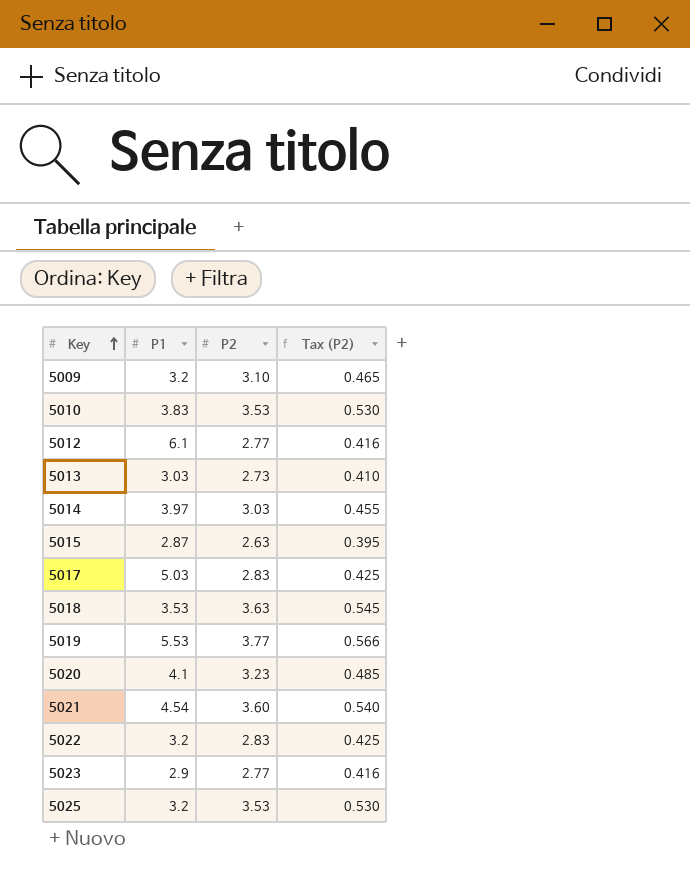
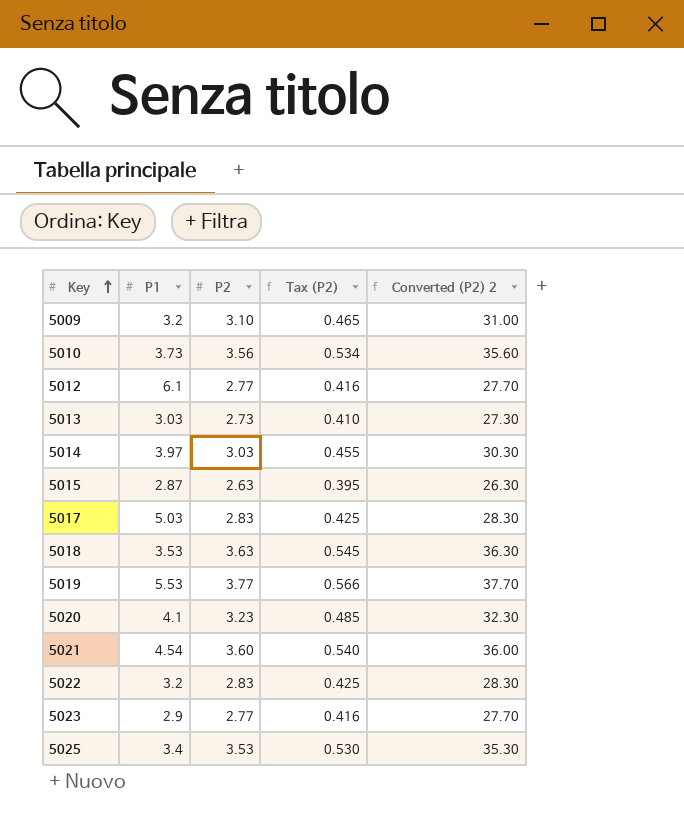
column Converted (P2) 2 | formula: none -> [P2] * 10
5010 | P1: 3.83 -> 3.73
5010 | P2: 3.53 -> 3.56
5010 | Tax (P2): 0.530 -> 0.534
5025 | P1: 3.2 -> 3.4

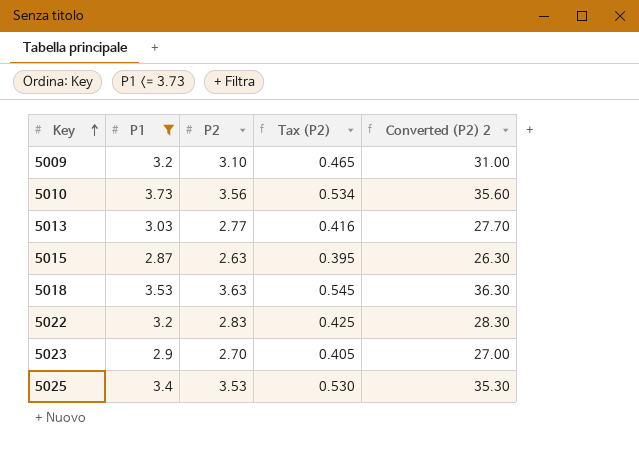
filter: none -> P1 <= 3.73
5013 | P2: 2.73 -> 2.77
5013 | Tax (P2): 0.410 -> 0.416
5013 | Converted (P2) 2: 27.30 -> 27.70
5023 | P2: 2.77 -> 2.70
5023 | Tax (P2): 0.416 -> 0.405
5023 | Converted (P2) 2: 27.70 -> 27.00

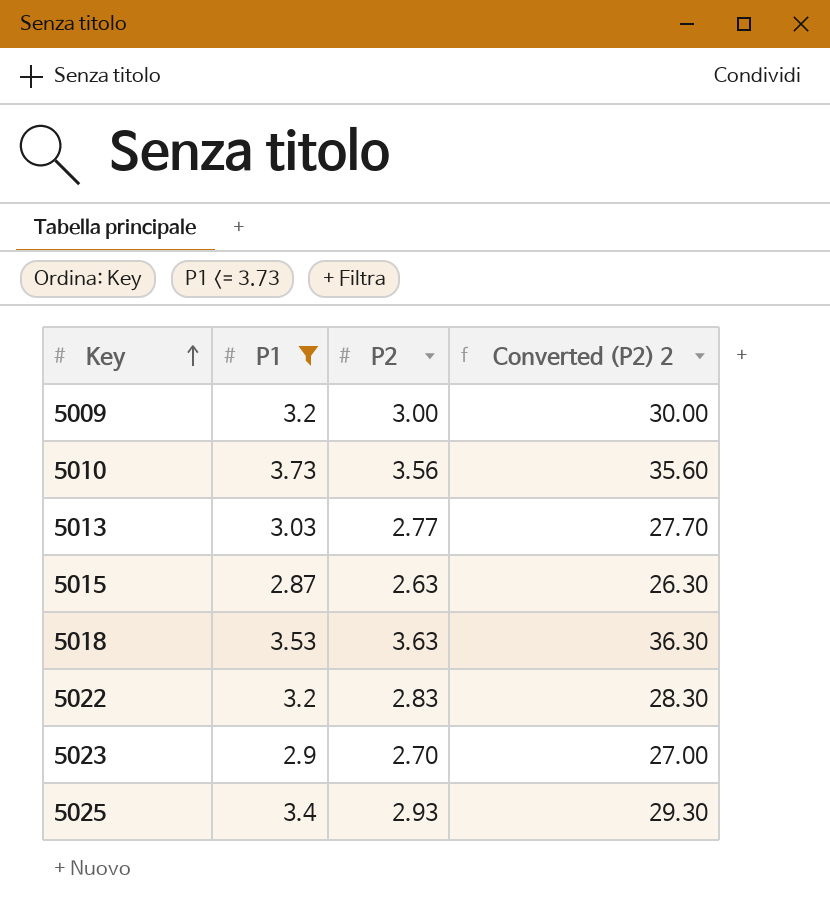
column Tax (P2) | formula: [P2] * 0.15 -> none
5009 | P2: 3.10 -> 3.00
5009 | Converted (P2) 2: 31.00 -> 30.00
5025 | P2: 3.53 -> 2.93
5025 | Converted (P2) 2: 35.30 -> 29.30

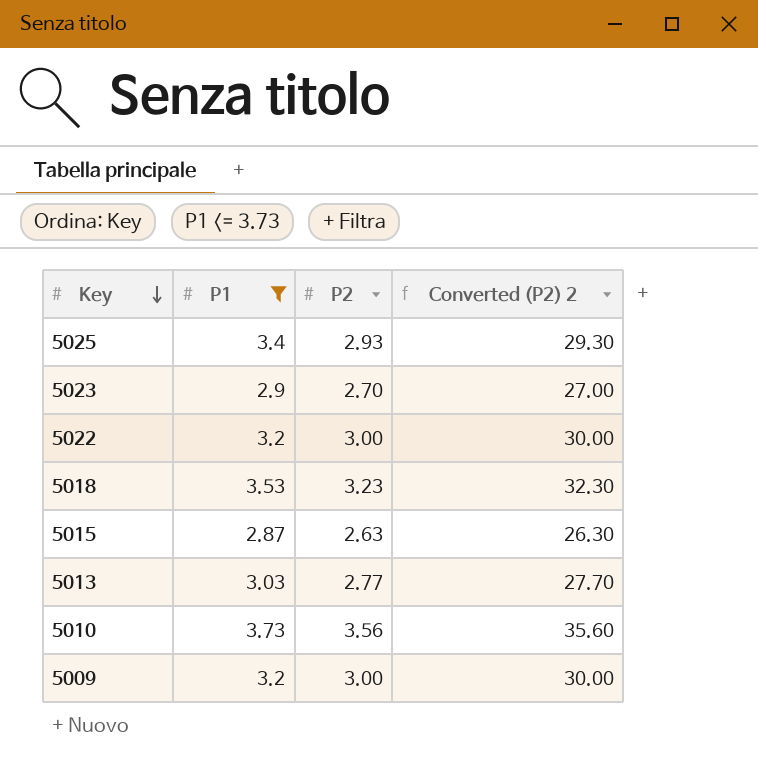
row order: Key ascending -> Key descending
5022 | P2: 2.83 -> 3.00
5022 | Converted (P2) 2: 28.30 -> 30.00
5018 | P2: 3.63 -> 3.23
5018 | Converted (P2) 2: 36.30 -> 32.30

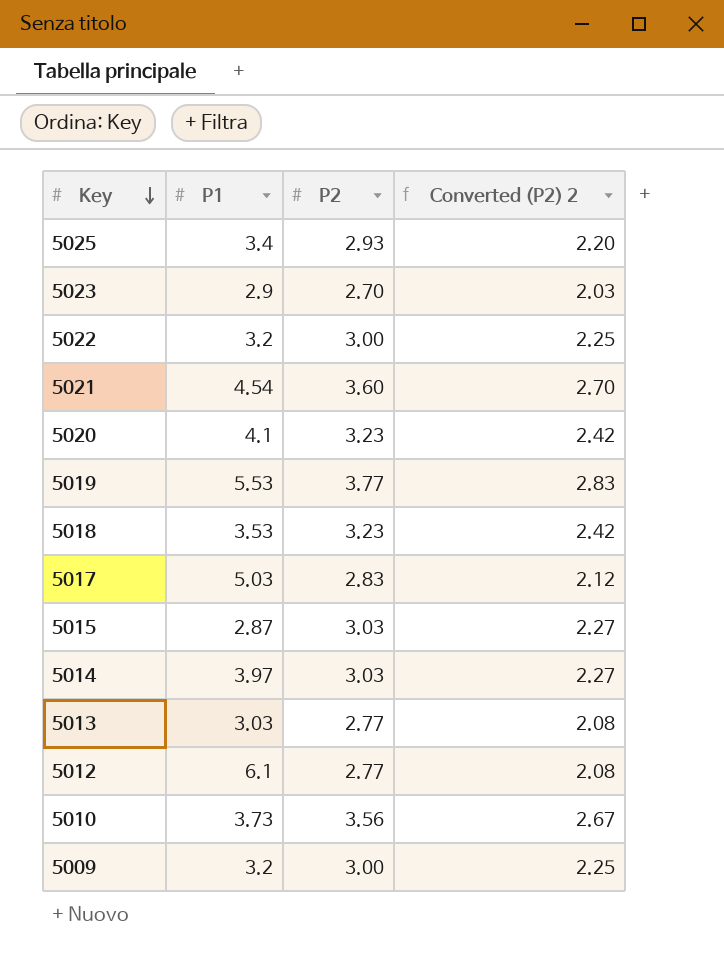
filter: P1 <= 3.73 -> none
column Converted (P2) 2 | formula: [P2] * 10 -> [P2] * 0.75
5015 | P2: 2.63 -> 3.03

